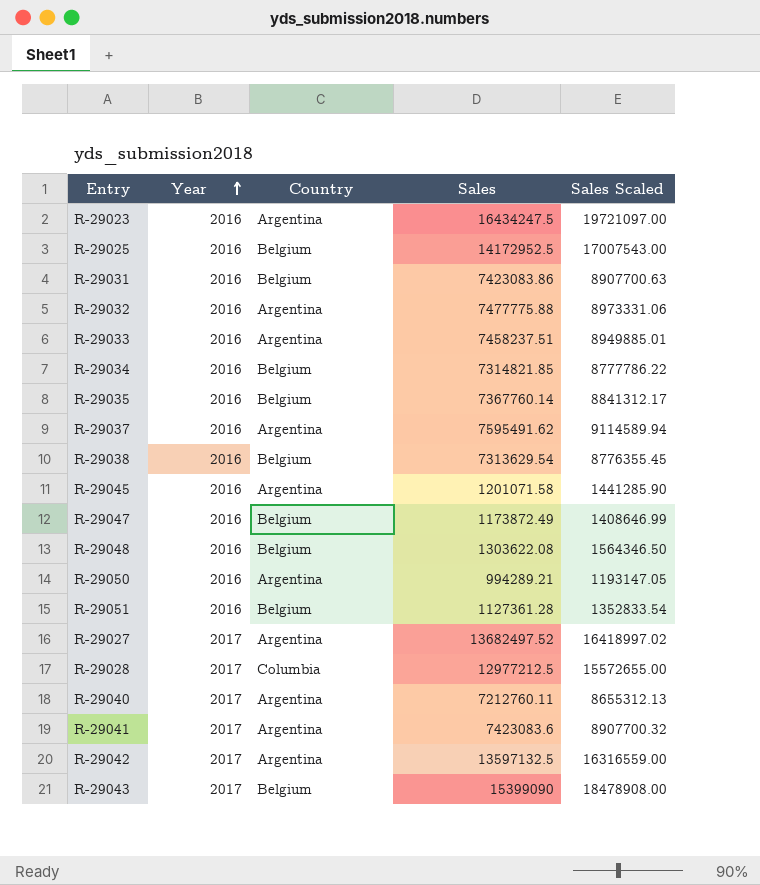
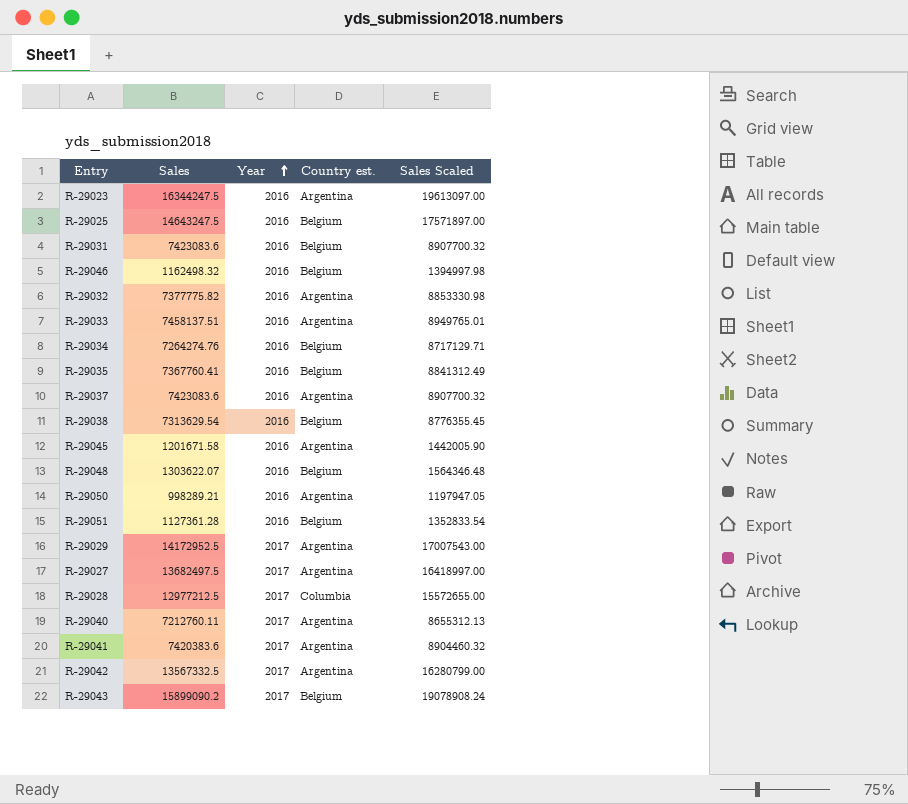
column Sales | position: 4 -> 2
column name: Country -> Country est.
row R-29047: 2016 | Belgium | 1173872.49 | 1408646.99 -> none
R-29023 | Sales: 16434247.5 -> 16344247.5
R-29023 | Sales Scaled: 19721097.00 -> 19613097.00
R-29025 | Sales: 14172952.5 -> 14643247.5
R-29025 | Sales Scaled: 17007543.00 -> 17571897.00
R-29031 | Sales: 7423083.86 -> 7423083.6
R-29031 | Sales Scaled: 8907700.63 -> 8907700.32
row R-29046: none -> 1162498.32 | 2016 | Belgium | 1394997.98
R-29032 | Sales: 7477775.88 -> 7377775.82
R-29032 | Sales Scaled: 8973331.06 -> 8853330.98
R-29033 | Sales: 7458237.51 -> 7458137.51
R-29033 | Sales Scaled: 8949885.01 -> 8949765.01
R-29034 | Sales: 7314821.85 -> 7264274.76
R-29034 | Sales Scaled: 8777786.22 -> 8717129.71
R-29035 | Sales: 7367760.14 -> 7367760.41
R-29035 | Sales Scaled: 8841312.17 -> 8841312.49
R-29037 | Sales: 7595491.62 -> 7423083.6
R-29037 | Sales Scaled: 9114589.94 -> 8907700.32
R-29045 | Sales: 1201071.58 -> 1201671.58
R-29045 | Sales Scaled: 1441285.90 -> 1442005.90
R-29048 | Sales: 1303622.08 -> 1303622.07
R-29048 | Sales Scaled: 1564346.50 -> 1564346.48
R-29050 | Sales: 994289.21 -> 998289.21
R-29050 | Sales Scaled: 1193147.05 -> 1197947.05
row R-29029: none -> 14172952.5 | 2017 | Argentina | 17007543.00
R-29027 | Sales: 13682497.52 -> 13682497.5
R-29027 | Sales Scaled: 16418997.02 -> 16418997.00
R-29041 | Sales: 7423083.6 -> 7420383.6
R-29041 | Sales Scaled: 8907700.32 -> 8904460.32
R-29042 | Sales: 13597132.5 -> 13567332.5
R-29042 | Sales Scaled: 16316559.00 -> 16280799.00
R-29043 | Sales: 15399090 -> 15899090.2
R-29043 | Sales Scaled: 18478908.00 -> 19078908.24

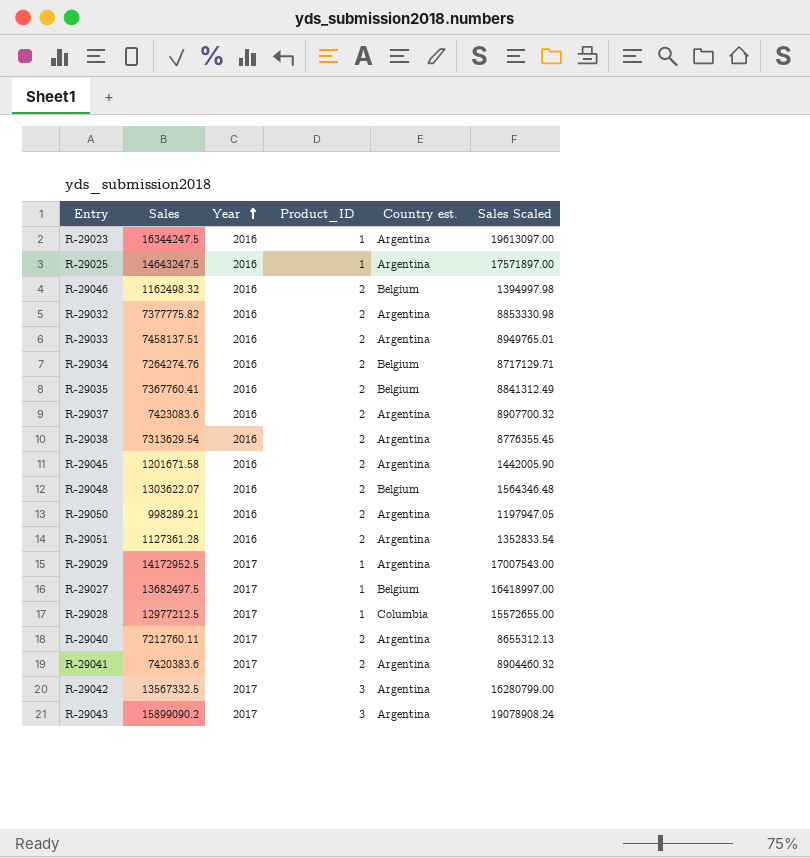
column Product_ID | position: none -> 4
row R-29031: 7423083.6 | 2016 | Belgium | 8907700.32 -> none
R-29025 | Country est.: Belgium -> Argentina
R-29038 | Country est.: Belgium -> Argentina
R-29051 | Country est.: Belgium -> Argentina
R-29027 | Country est.: Argentina -> Belgium
R-29043 | Country est.: Belgium -> Argentina

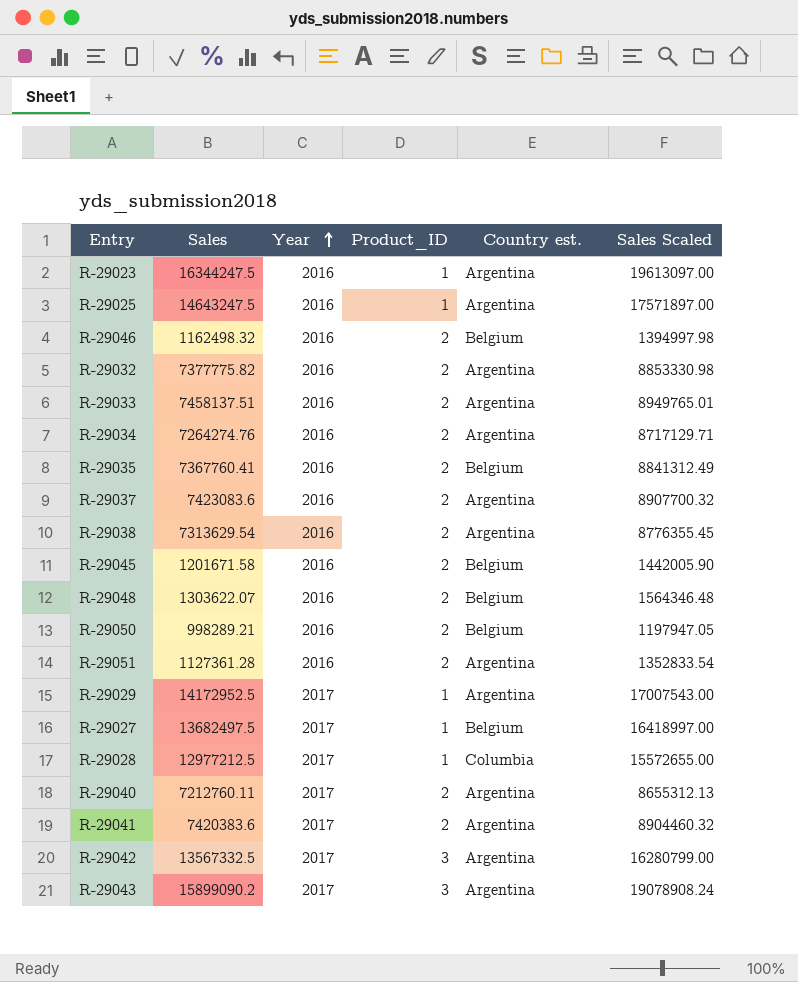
R-29034 | Country est.: Belgium -> Argentina
R-29045 | Country est.: Argentina -> Belgium
R-29050 | Country est.: Argentina -> Belgium

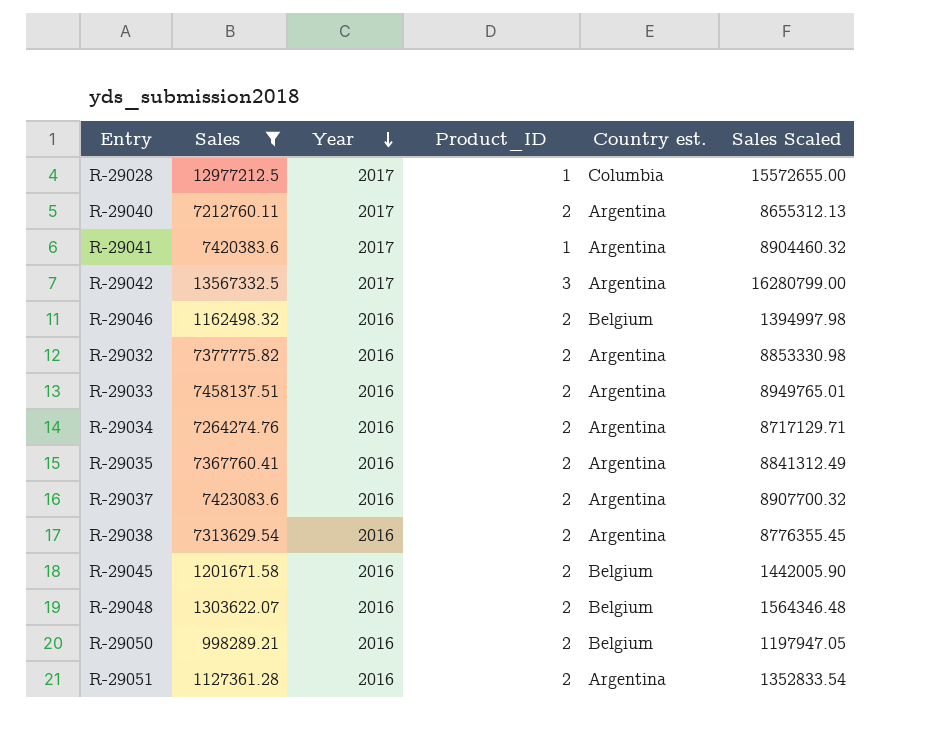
filter: none -> Sales <= 13567332.5
row order: Year ascending -> Year descending
R-29041 | Product_ID: 2 -> 1
R-29035 | Country est.: Belgium -> Argentina

